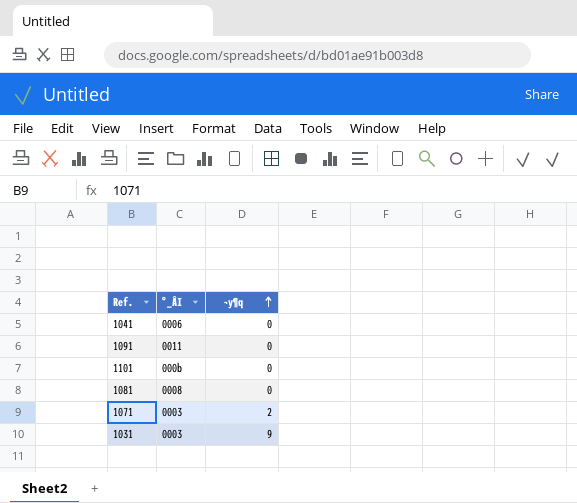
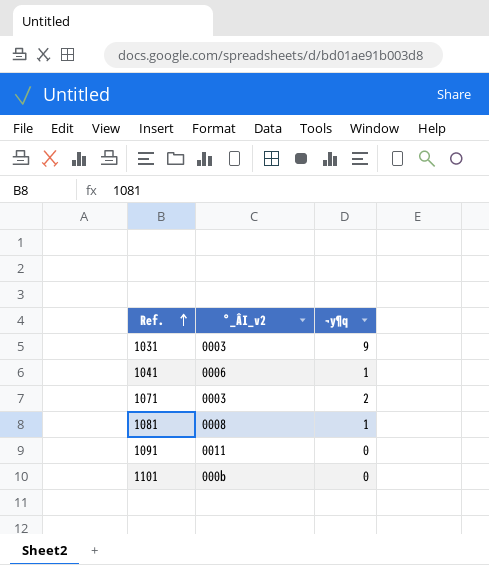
row order: ¬y¶q ascending -> Ref. ascending
column name: °_ÂI -> °_ÂI_v2
1041 | ¬y¶q: 0 -> 1
1081 | ¬y¶q: 0 -> 1

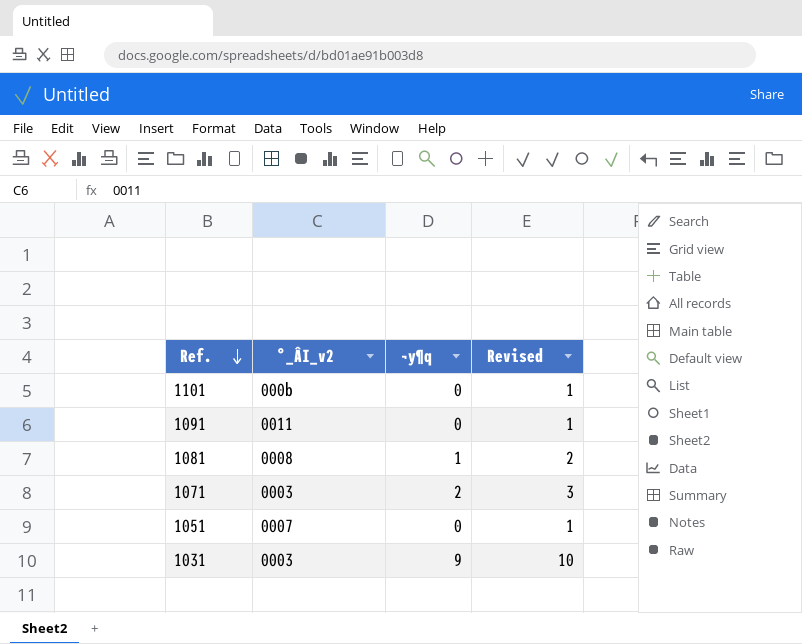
row order: Ref. ascending -> Ref. descending
column Revised | formula: none -> [¬y¶q] + 1
row 1041: 0006 | 1 -> none
row 1051: none -> 0007 | 0 | 1

